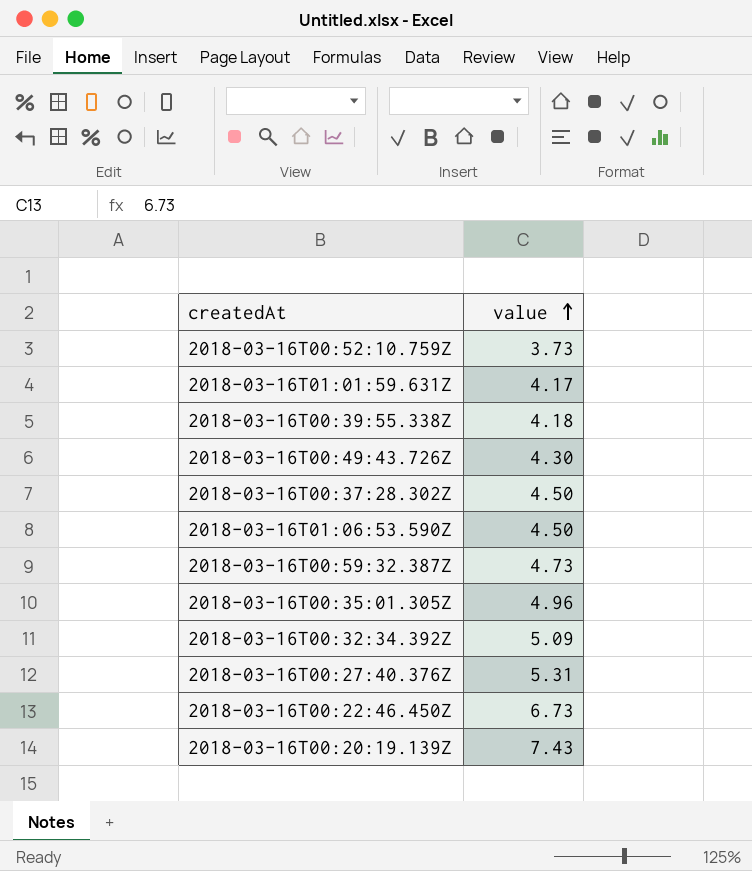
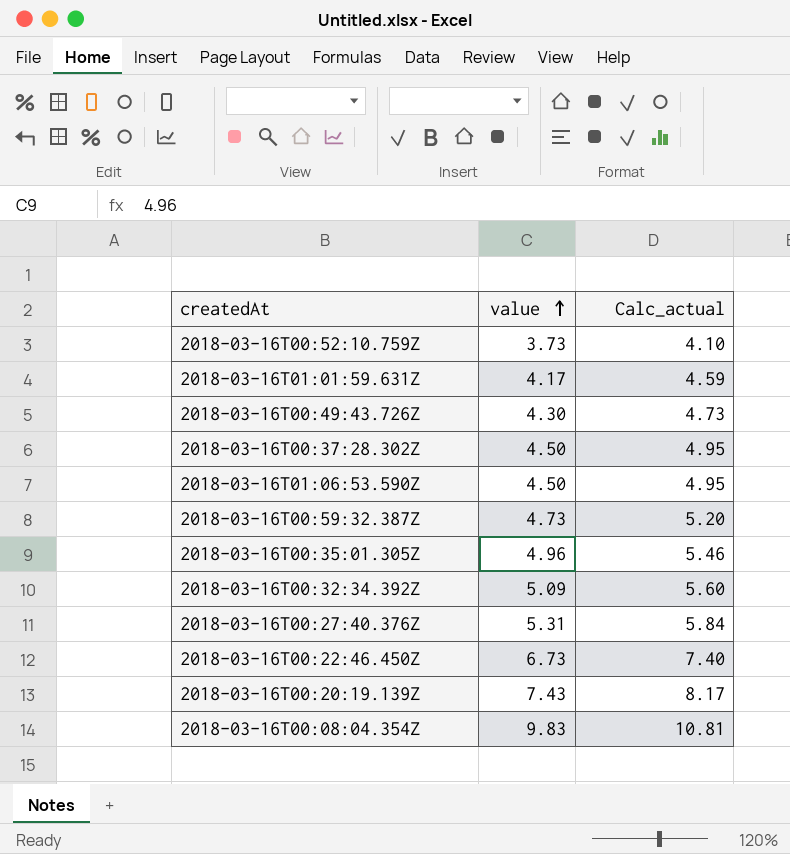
column Calc_actual | formula: none -> [value] * 1.1
row 2018-03-16T00:39:55.338Z: 4.18 -> none
row 2018-03-16T00:08:04.354Z: none -> 9.83 | 10.81

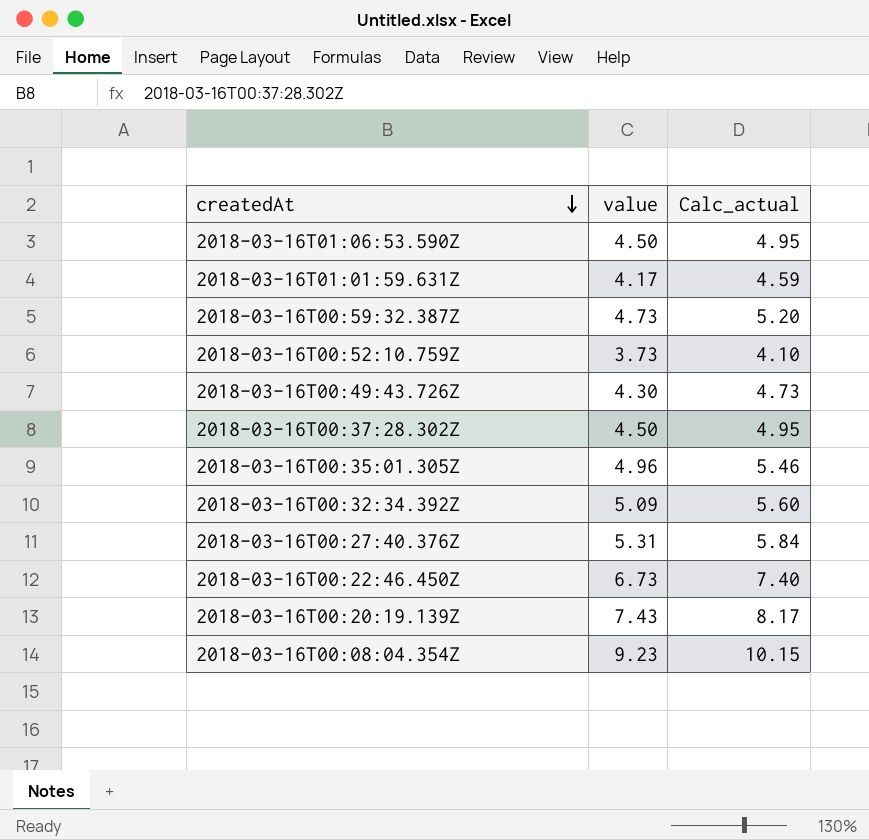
row order: value ascending -> createdAt descending
2018-03-16T00:08:04.354Z | value: 9.83 -> 9.23
2018-03-16T00:08:04.354Z | Calc_actual: 10.81 -> 10.15

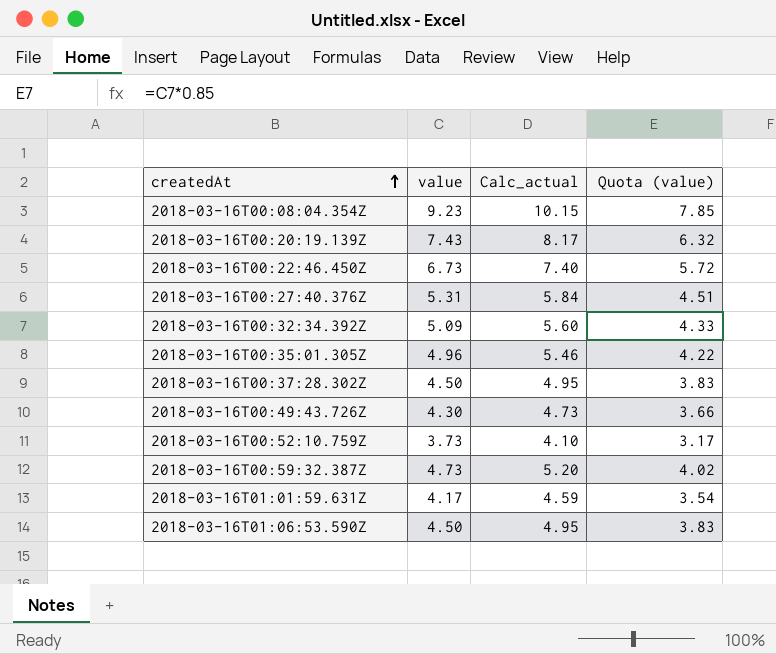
row order: createdAt descending -> createdAt ascending
column Quota (value) | formula: none -> [value] * 0.85

